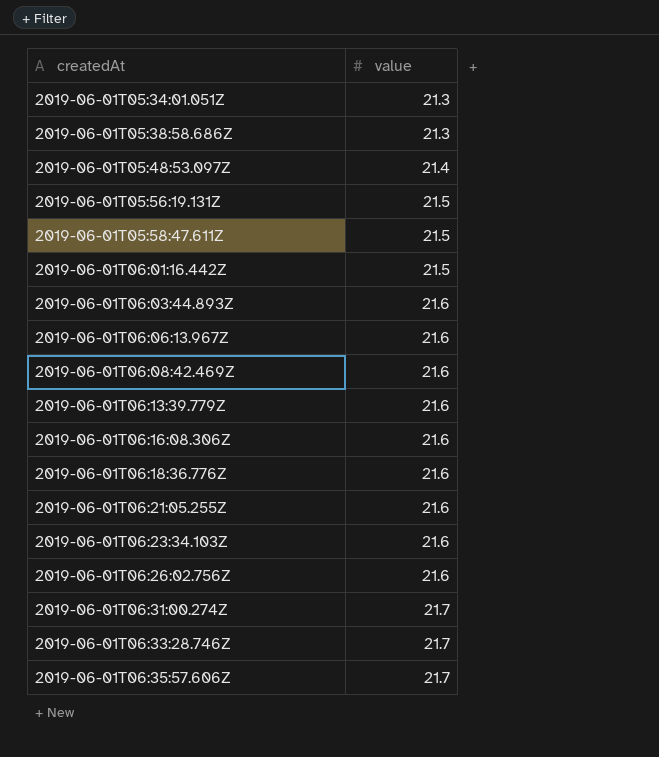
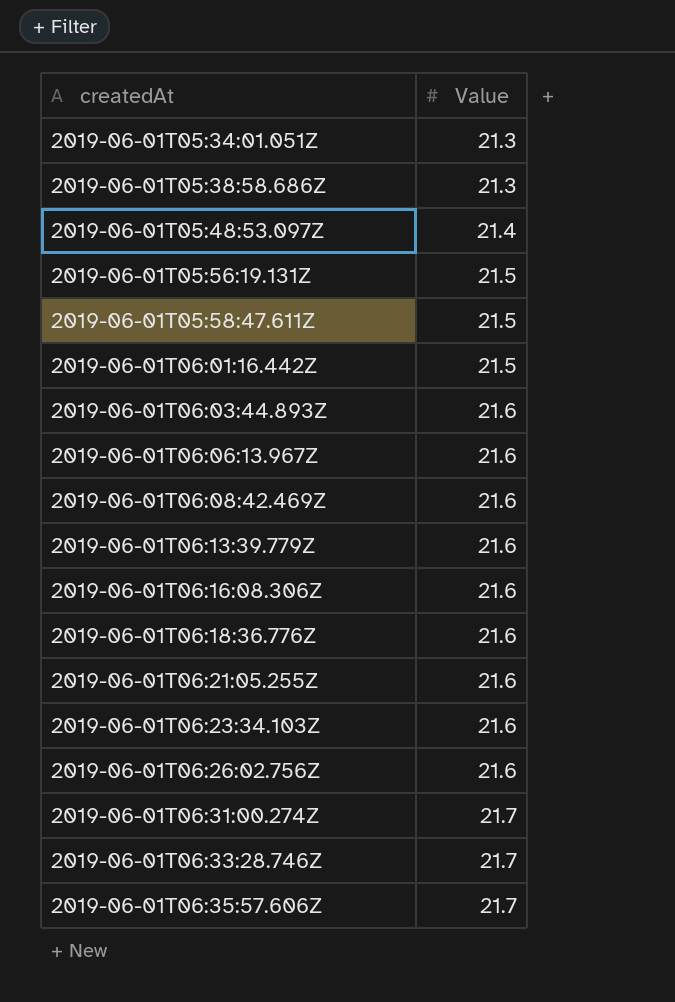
column name: value -> Value

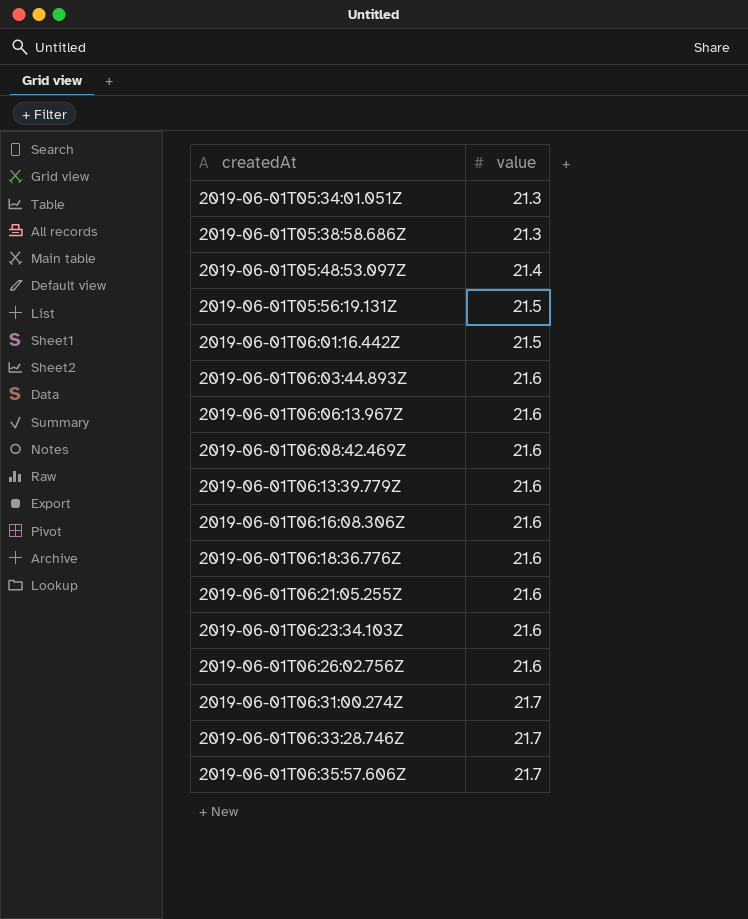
column name: Value -> value
row 2019-06-01T05:58:47.611Z: 21.5 -> none

